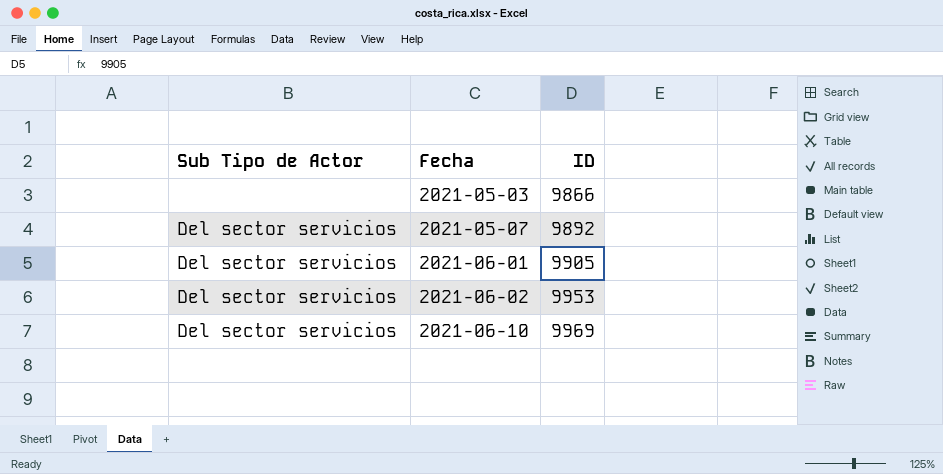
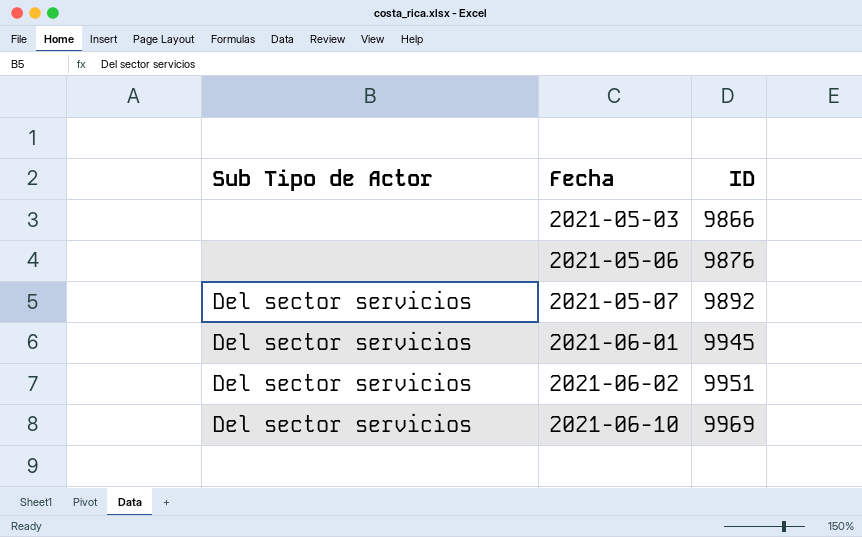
row 2021-05-06: none -> none | 9876
2021-06-01 | ID: 9905 -> 9945
2021-06-02 | ID: 9953 -> 9951

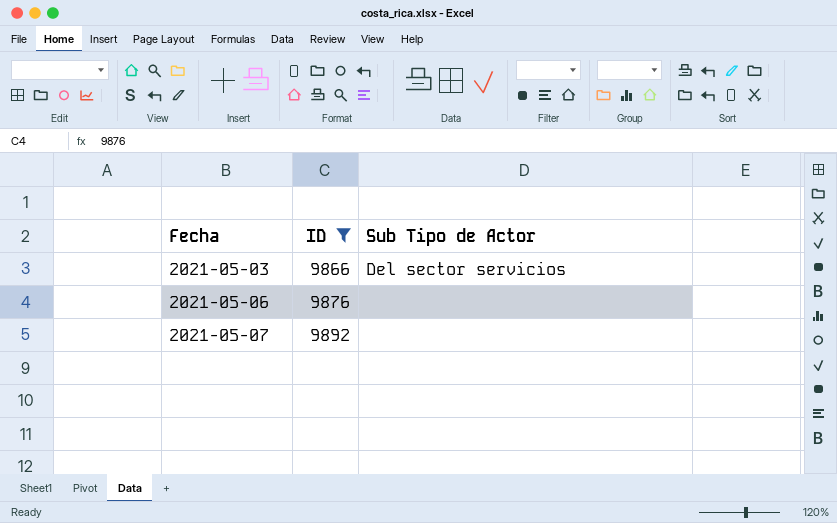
filter: none -> ID <= 9892
column Sub Tipo de Actor | position: 1 -> 3
2021-05-03 | Sub Tipo de Actor: none -> Del sector servicios
2021-05-07 | Sub Tipo de Actor: Del sector servicios -> none

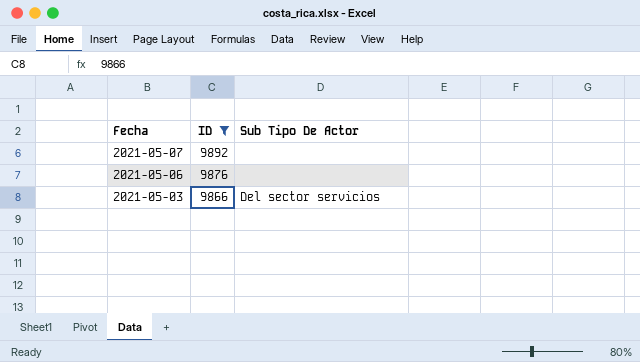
row order: Fecha ascending -> Fecha descending
column name: Sub Tipo de Actor -> Sub Tipo De Actor

